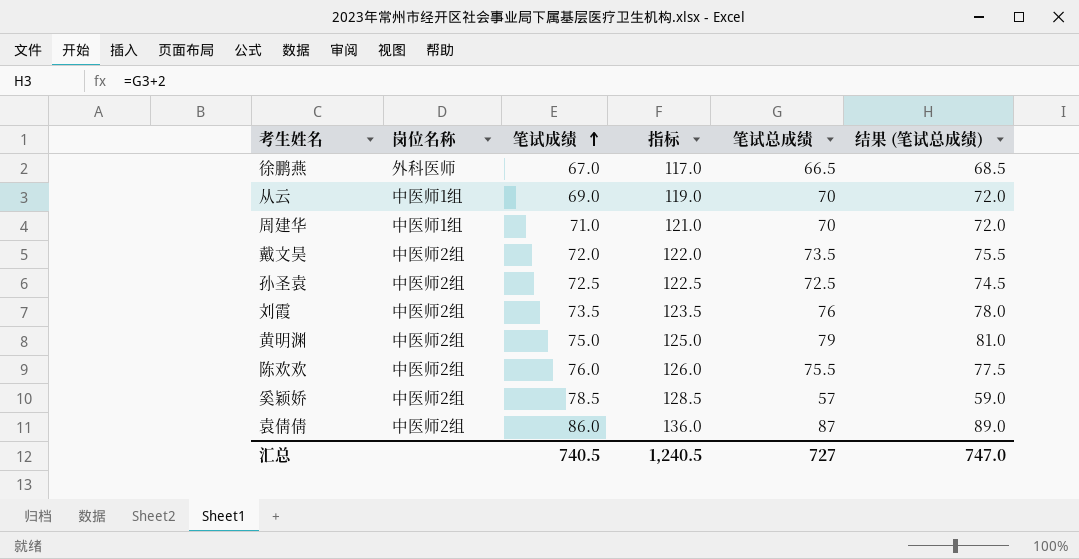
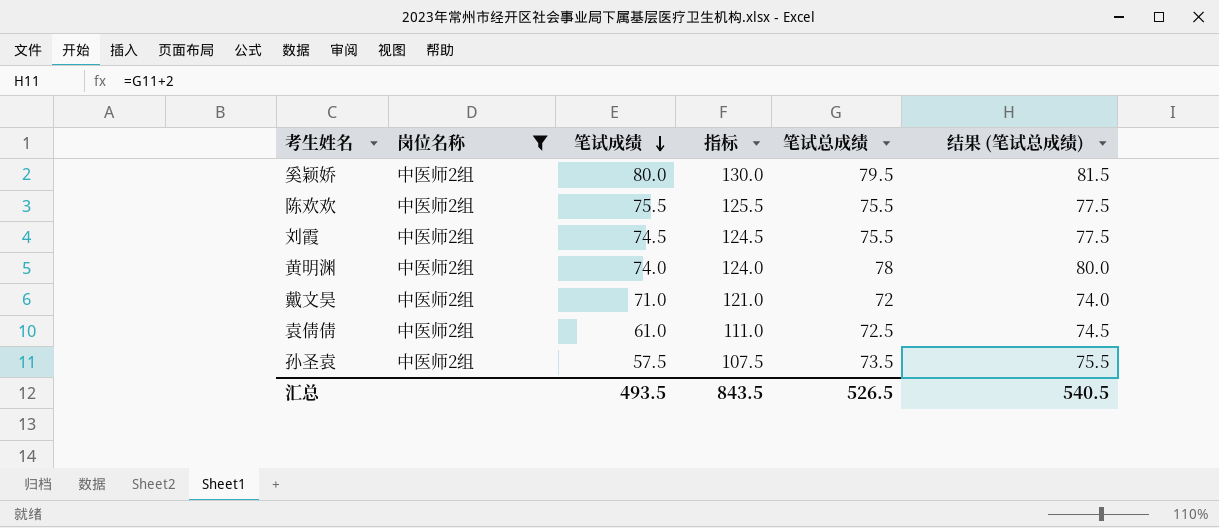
filter: none -> 岗位名称 = 中医师2组
row order: 笔试成绩 ascending -> 笔试成绩 descending
奚颖娇 | 笔试成绩: 78.5 -> 80.0
奚颖娇 | 指标: 128.5 -> 130.0
奚颖娇 | 笔试总成绩: 57 -> 79.5
奚颖娇 | 结果 (笔试总成绩): 59.0 -> 81.5
陈欢欢 | 笔试成绩: 76.0 -> 75.5
陈欢欢 | 指标: 126.0 -> 125.5
刘霞 | 笔试成绩: 73.5 -> 74.5
刘霞 | 指标: 123.5 -> 124.5
刘霞 | 笔试总成绩: 76 -> 75.5
刘霞 | 结果 (笔试总成绩): 78.0 -> 77.5
黄明渊 | 笔试成绩: 75.0 -> 74.0
黄明渊 | 指标: 125.0 -> 124.0
黄明渊 | 笔试总成绩: 79 -> 78
黄明渊 | 结果 (笔试总成绩): 81.0 -> 80.0
戴文昊 | 笔试成绩: 72.0 -> 71.0
戴文昊 | 指标: 122.0 -> 121.0
戴文昊 | 笔试总成绩: 73.5 -> 72
戴文昊 | 结果 (笔试总成绩): 75.5 -> 74.0
袁倩倩 | 笔试成绩: 86.0 -> 61.0
袁倩倩 | 指标: 136.0 -> 111.0
袁倩倩 | 笔试总成绩: 87 -> 72.5
袁倩倩 | 结果 (笔试总成绩): 89.0 -> 74.5
孙圣袁 | 笔试成绩: 72.5 -> 57.5
孙圣袁 | 指标: 122.5 -> 107.5
孙圣袁 | 笔试总成绩: 72.5 -> 73.5
孙圣袁 | 结果 (笔试总成绩): 74.5 -> 75.5
汇总 | 笔试成绩: 740.5 -> 493.5
汇总 | 指标: 1,240.5 -> 843.5
汇总 | 笔试总成绩: 727 -> 526.5
汇总 | 结果 (笔试总成绩): 747.0 -> 540.5

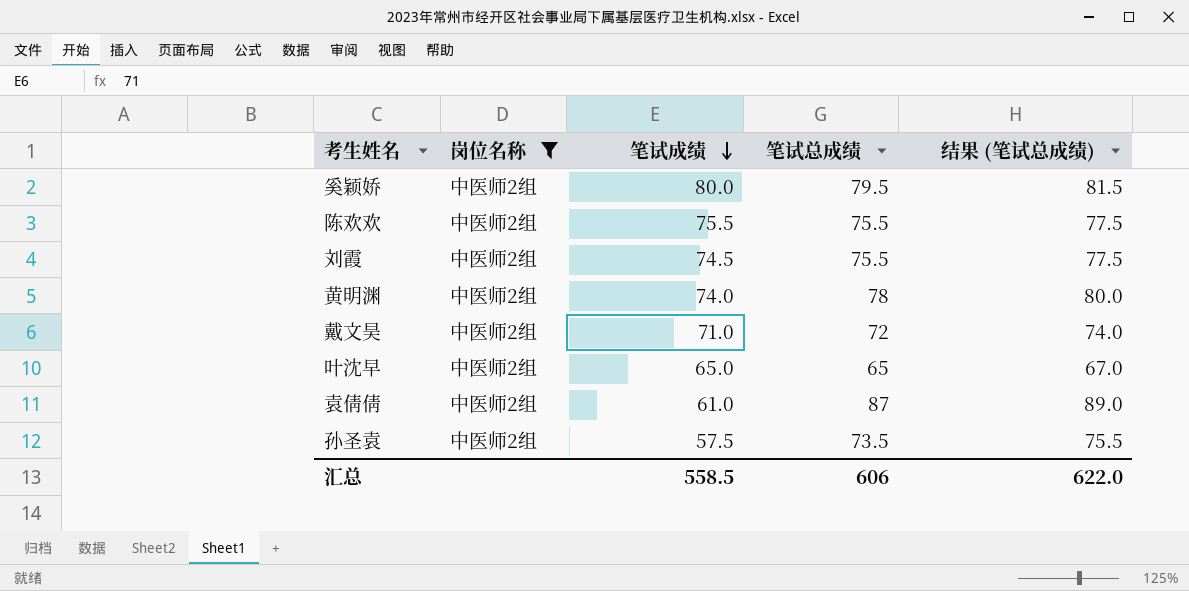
column 指标 | formula: [笔试成绩] + 50 -> none
row 叶沈早: none -> 中医师2组 | 65.0 | 65 | 67.0
袁倩倩 | 笔试总成绩: 72.5 -> 87
袁倩倩 | 结果 (笔试总成绩): 74.5 -> 89.0
汇总 | 笔试成绩: 493.5 -> 558.5
汇总 | 笔试总成绩: 526.5 -> 606
汇总 | 结果 (笔试总成绩): 540.5 -> 622.0

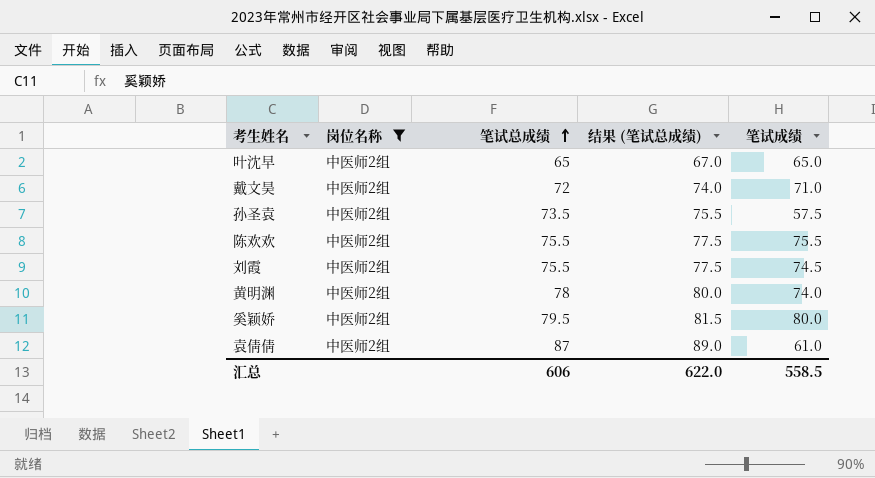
row order: 笔试成绩 descending -> 笔试总成绩 ascending
column 笔试成绩 | position: 3 -> 5

